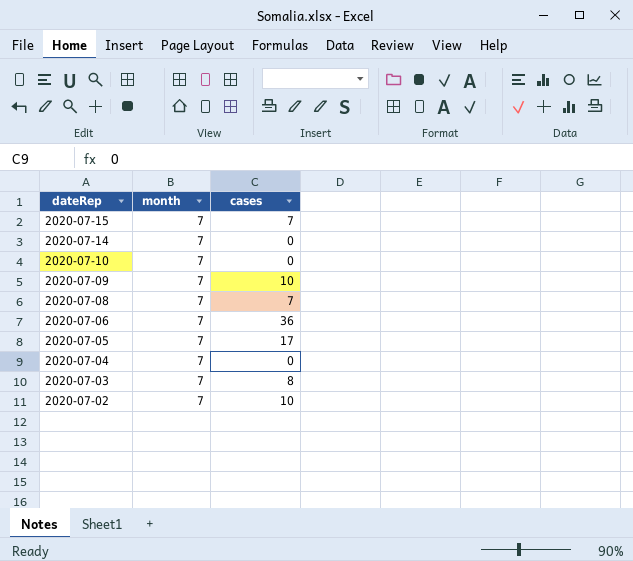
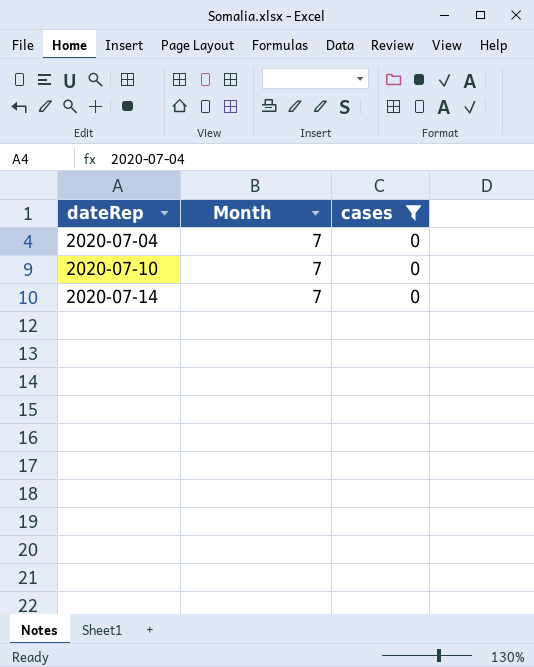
filter: none -> cases = 0
row order: dateRep descending -> dateRep ascending
column name: month -> Month

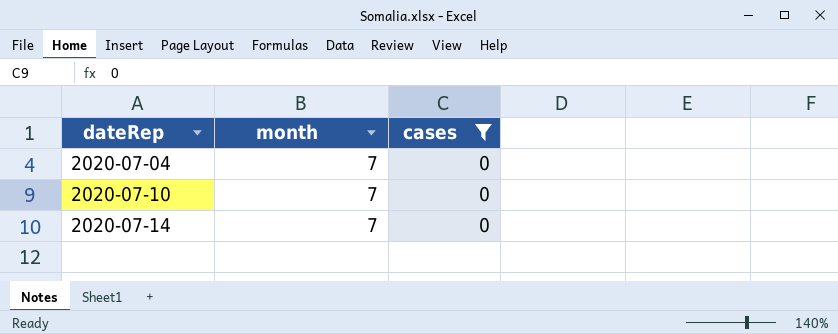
column name: Month -> month

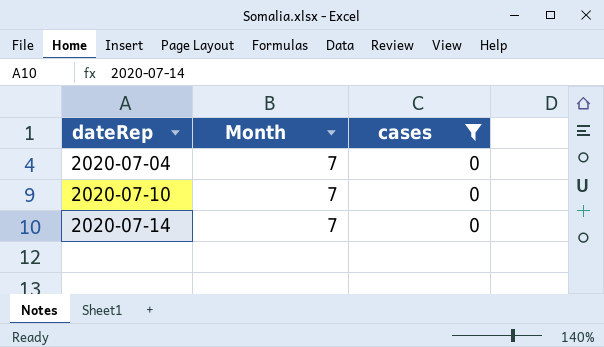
column name: month -> Month

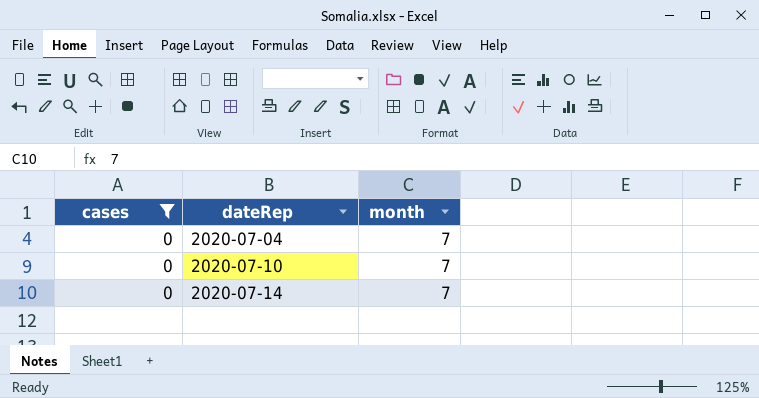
column cases | position: 3 -> 1
column name: Month -> month

